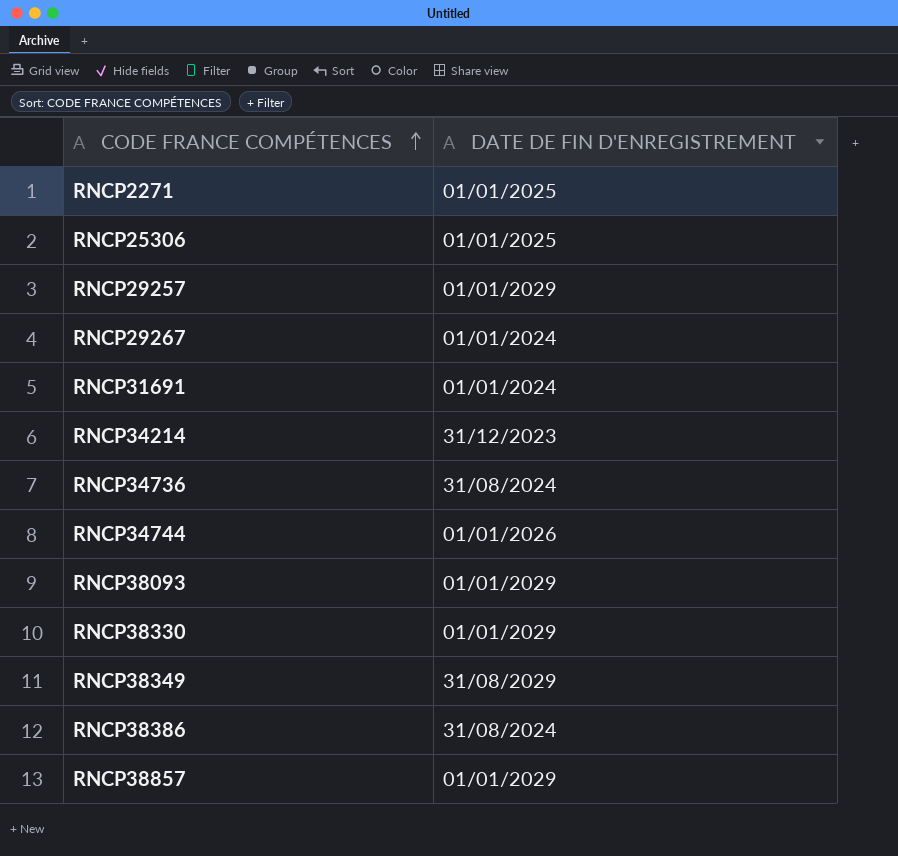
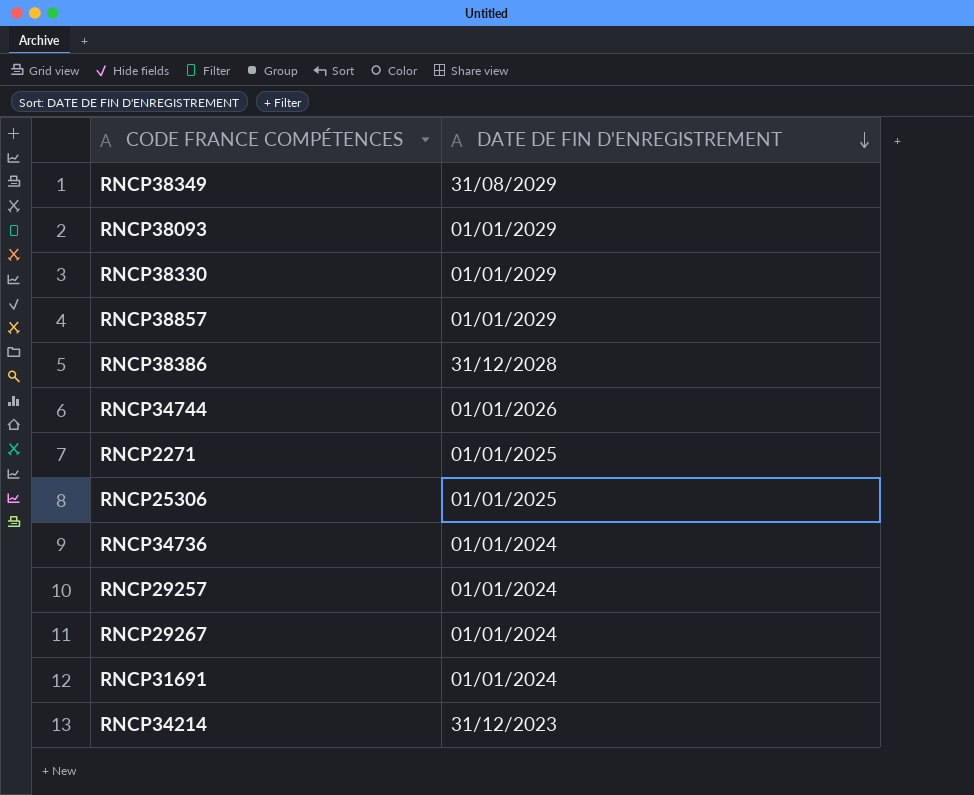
row order: CODE FRANCE COMPÉTENCES ascending -> DATE DE FIN D'ENREGISTREMENT descending
RNCP38386 | DATE DE FIN D'ENREGISTREMENT: 31/08/2024 -> 31/12/2028
RNCP34736 | DATE DE FIN D'ENREGISTREMENT: 31/08/2024 -> 01/01/2024
RNCP29257 | DATE DE FIN D'ENREGISTREMENT: 01/01/2029 -> 01/01/2024

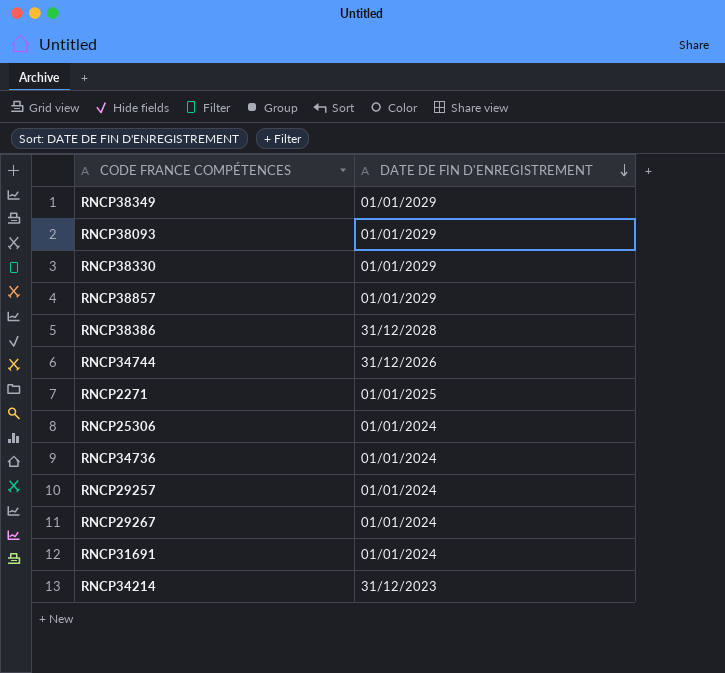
RNCP38349 | DATE DE FIN D'ENREGISTREMENT: 31/08/2029 -> 01/01/2029
RNCP34744 | DATE DE FIN D'ENREGISTREMENT: 01/01/2026 -> 31/12/2026
RNCP25306 | DATE DE FIN D'ENREGISTREMENT: 01/01/2025 -> 01/01/2024

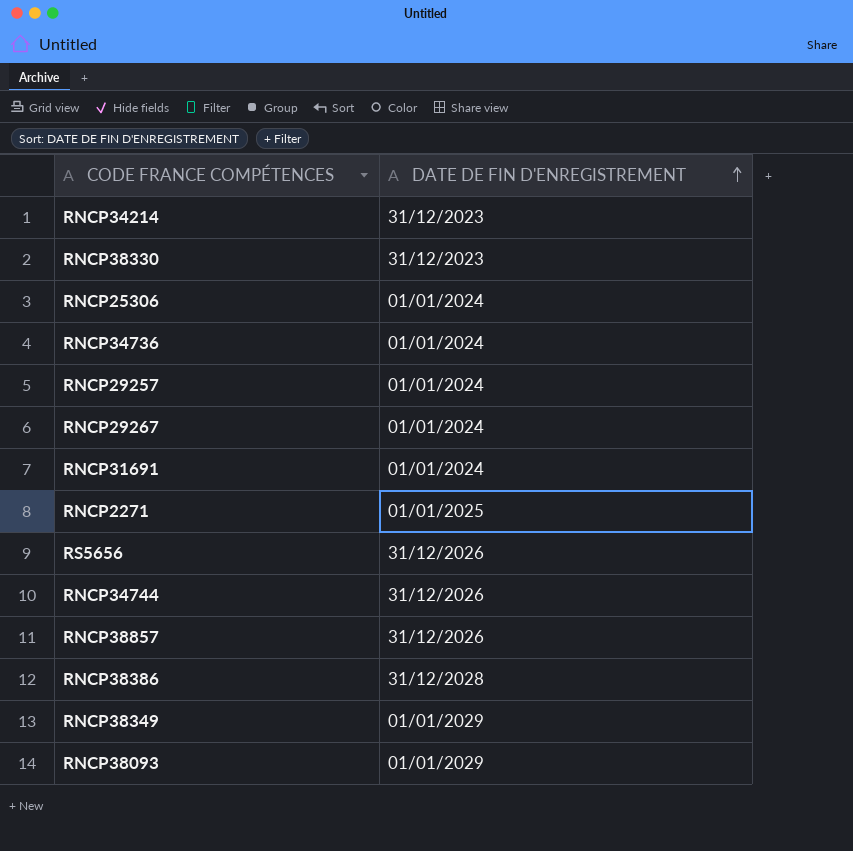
row order: DATE DE FIN D'ENREGISTREMENT descending -> DATE DE FIN D'ENREGISTREMENT ascending
RNCP38330 | DATE DE FIN D'ENREGISTREMENT: 01/01/2029 -> 31/12/2023
row RS5656: none -> 31/12/2026
RNCP38857 | DATE DE FIN D'ENREGISTREMENT: 01/01/2029 -> 31/12/2026

